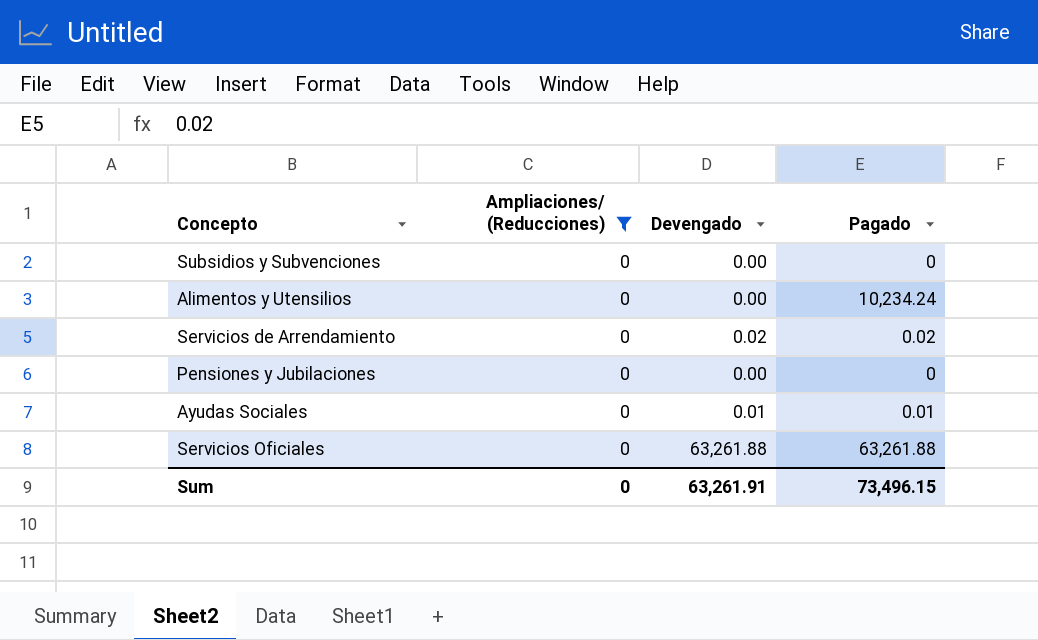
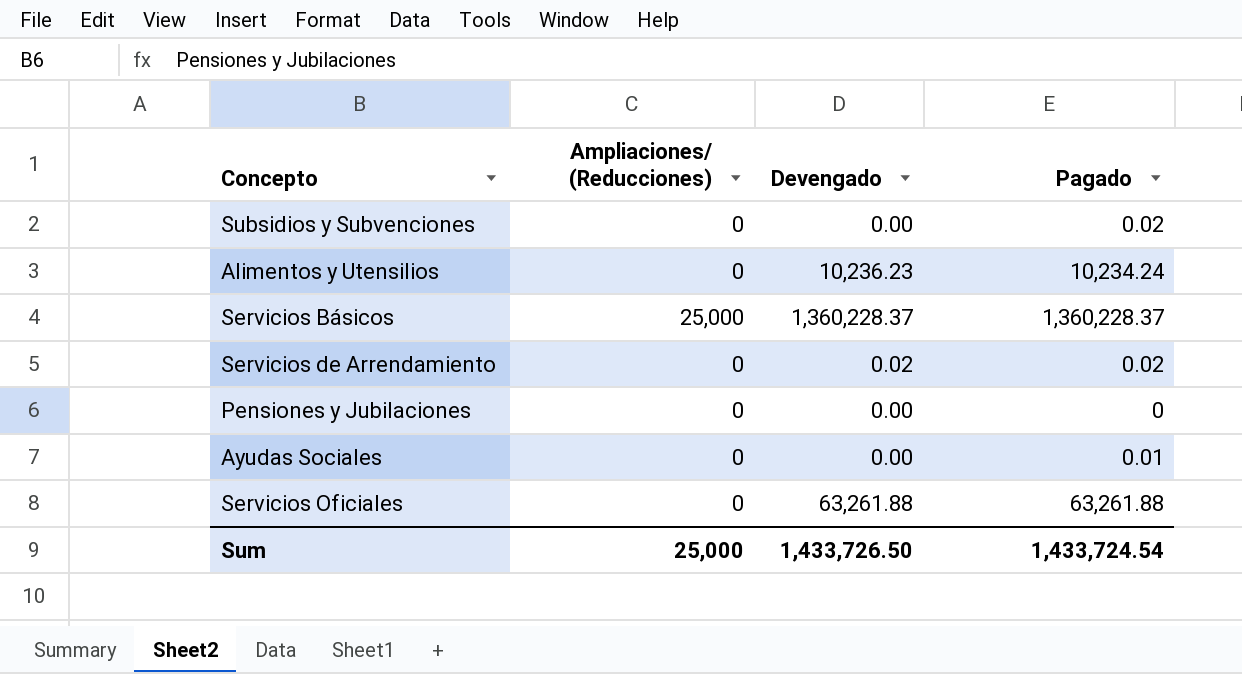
filter: Ampliaciones/ (Reducciones) = 0 -> none
Subsidios y Subvenciones | Pagado: 0 -> 0.02
Alimentos y Utensilios | Devengado: 0.00 -> 10,236.23
Ayudas Sociales | Devengado: 0.01 -> 0.00
Sum | Ampliaciones/ (Reducciones): 0 -> 25,000
Sum | Devengado: 63,261.91 -> 1,433,726.50
Sum | Pagado: 73,496.15 -> 1,433,724.54

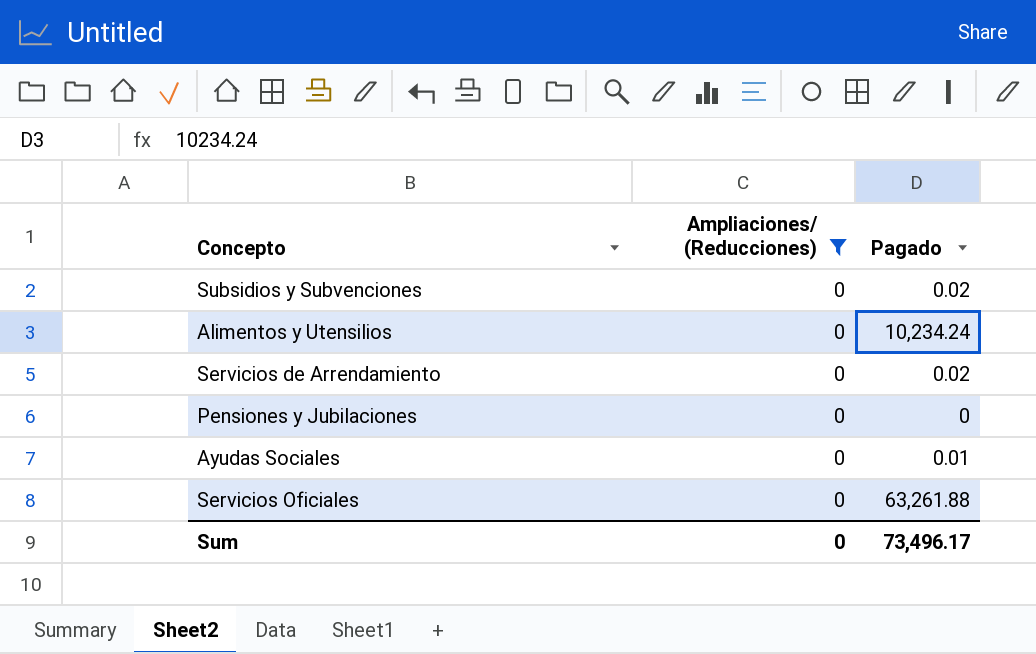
filter: none -> Ampliaciones/ (Reducciones) = 0
column Devengado | position: 3 -> none
Sum | Ampliaciones/ (Reducciones): 25,000 -> 0
Sum | Pagado: 1,433,724.54 -> 73,496.17

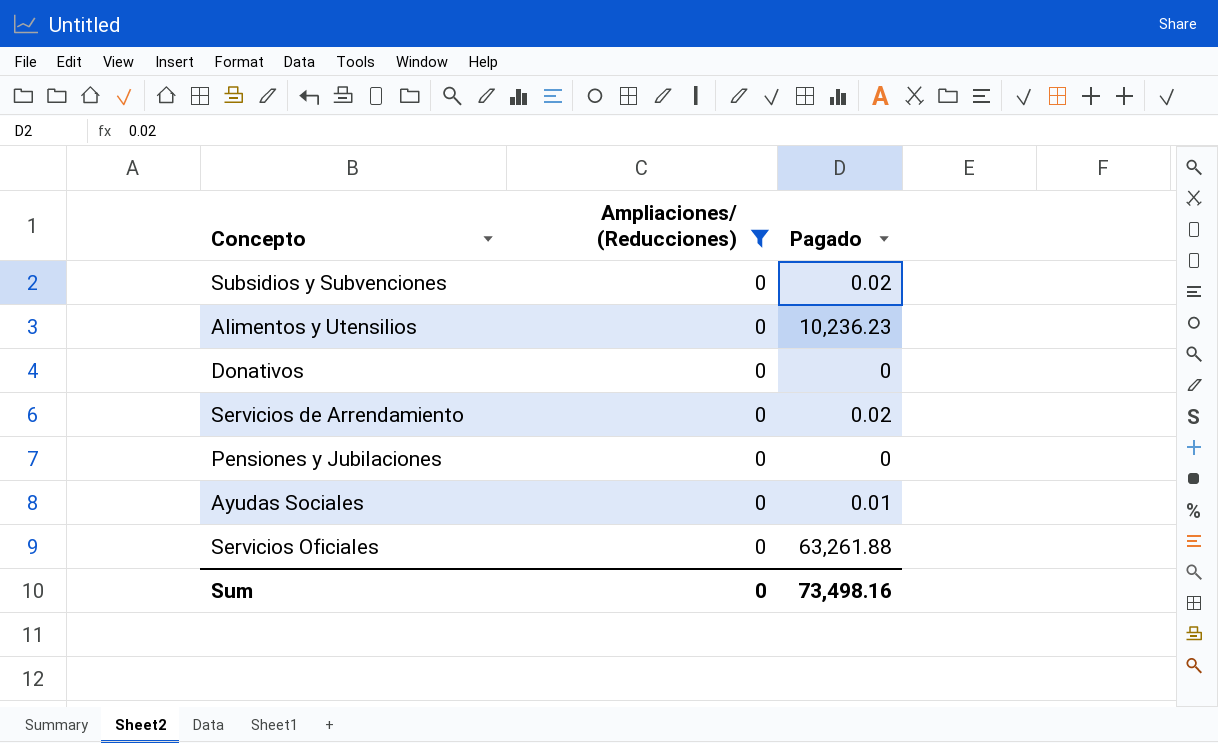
Alimentos y Utensilios | Pagado: 10,234.24 -> 10,236.23
row Donativos: none -> 0 | 0
Sum | Pagado: 73,496.17 -> 73,498.16

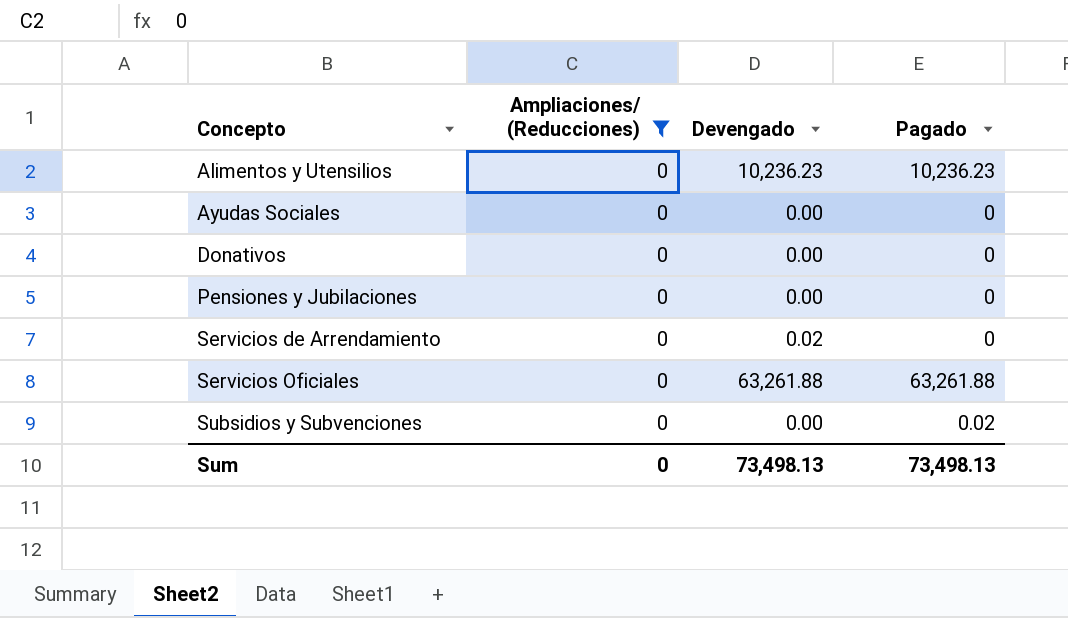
row order: none -> Concepto ascending
column Devengado | position: none -> 3
Ayudas Sociales | Pagado: 0.01 -> 0
Servicios de Arrendamiento | Pagado: 0.02 -> 0
Sum | Pagado: 73,498.16 -> 73,498.13

